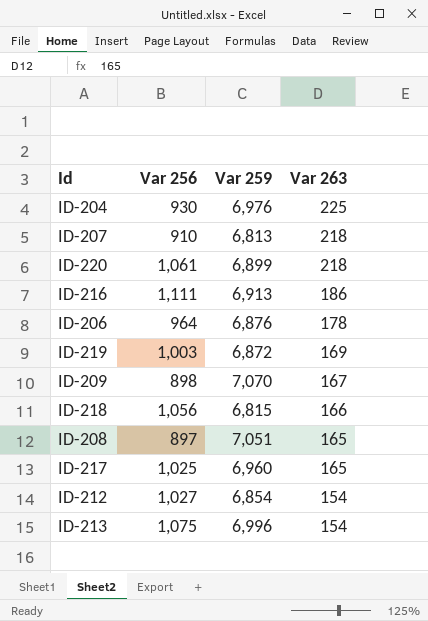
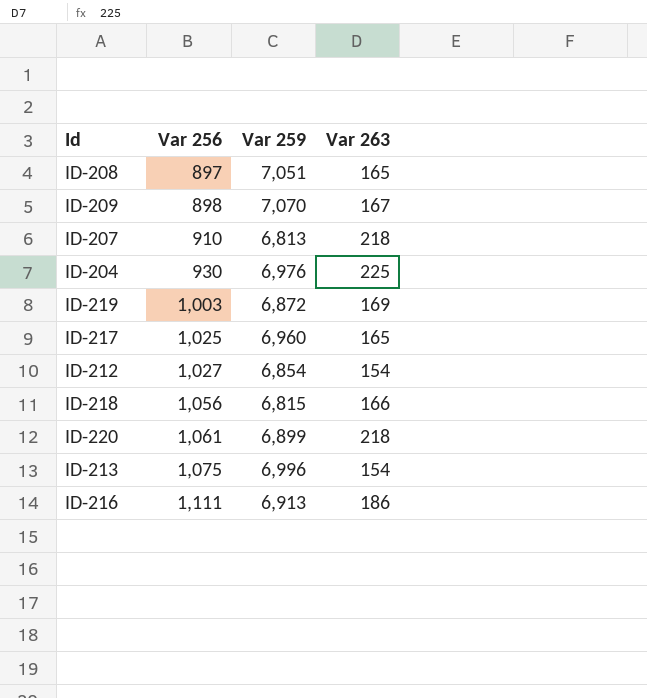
row order: Var 263 descending -> Var 256 ascending
row ID-206: 964 | 6,876 | 178 -> none

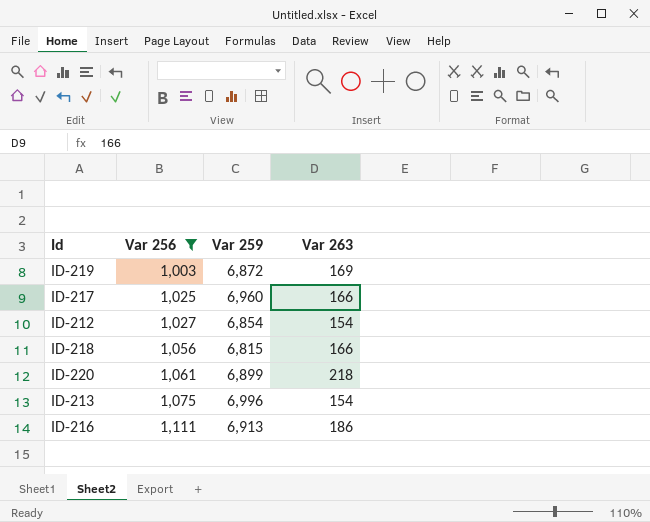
filter: none -> Var 256 >= 1,003
ID-217 | Var 263: 165 -> 166

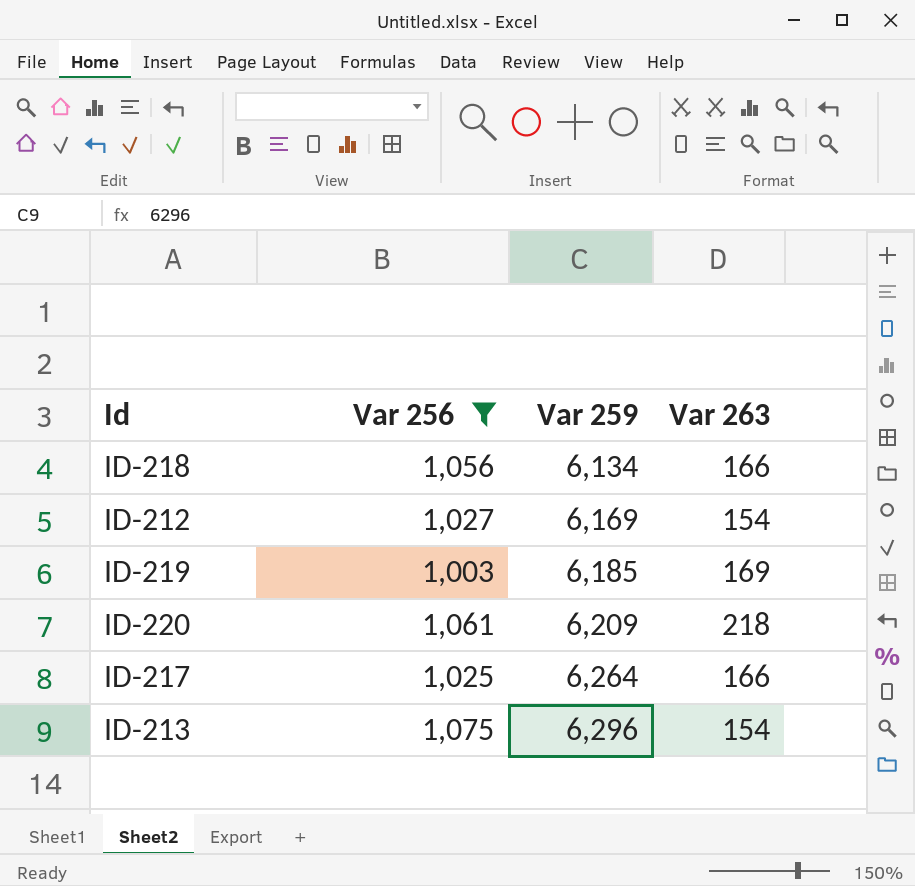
row order: Var 256 ascending -> Var 259 ascending
row ID-216: 1,111 | 6,913 | 186 -> none
ID-218 | Var 259: 6,815 -> 6,134
ID-212 | Var 259: 6,854 -> 6,169
ID-219 | Var 259: 6,872 -> 6,185
ID-220 | Var 259: 6,899 -> 6,209
ID-217 | Var 259: 6,960 -> 6,264
ID-213 | Var 259: 6,996 -> 6,296

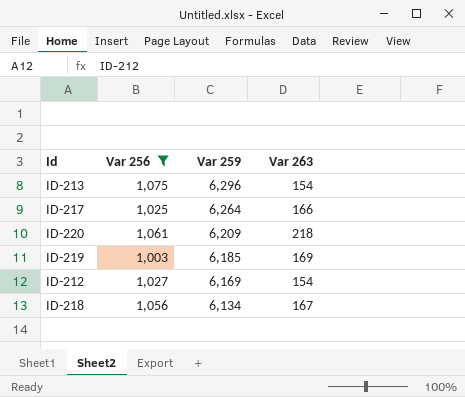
row order: Var 259 ascending -> Var 259 descending
ID-218 | Var 263: 166 -> 167

